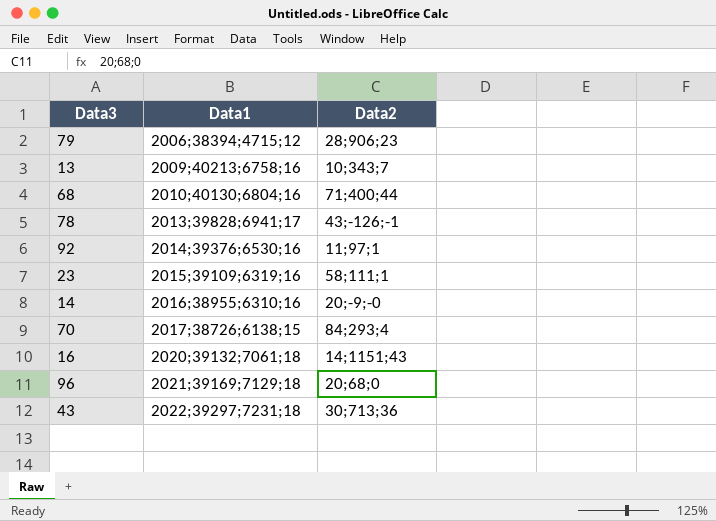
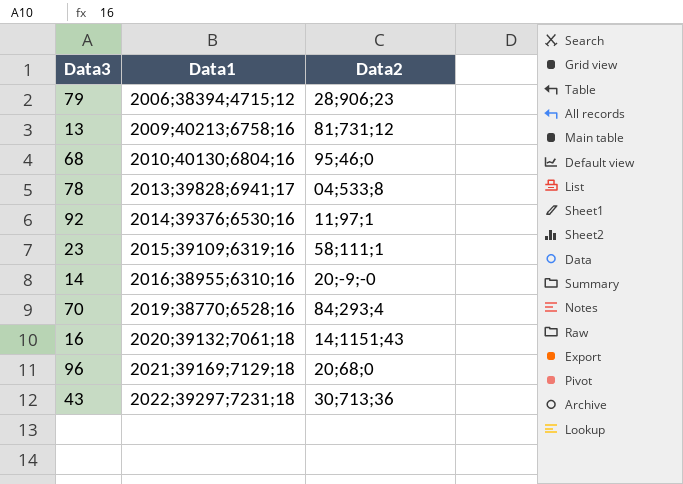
13 | Data2: 10;343;7 -> 81;731;12
68 | Data2: 71;400;44 -> 95;46;0
78 | Data2: 43;-126;-1 -> 04;533;8
70 | Data1: 2017;38726;6138;15 -> 2019;38770;6528;16

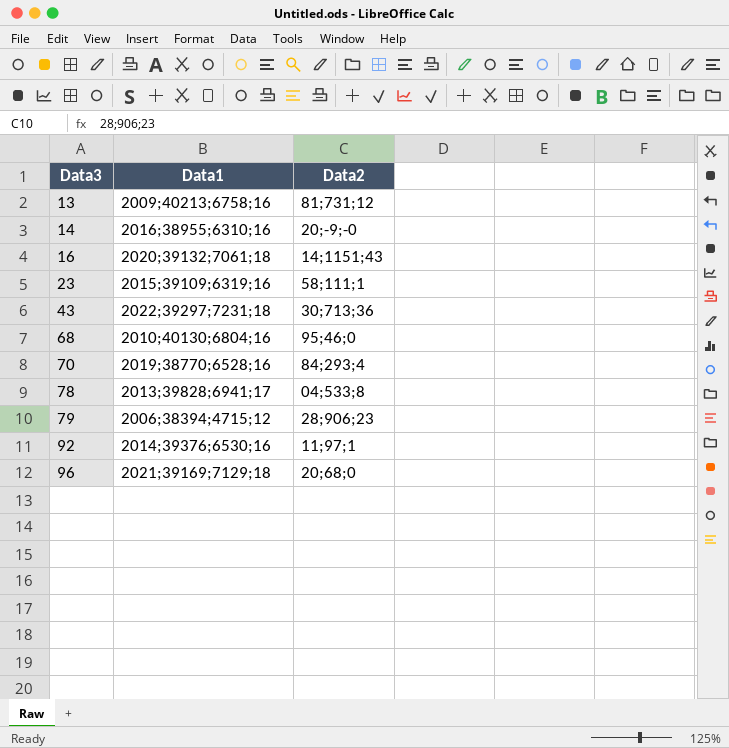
row order: Data1 ascending -> Data3 ascending

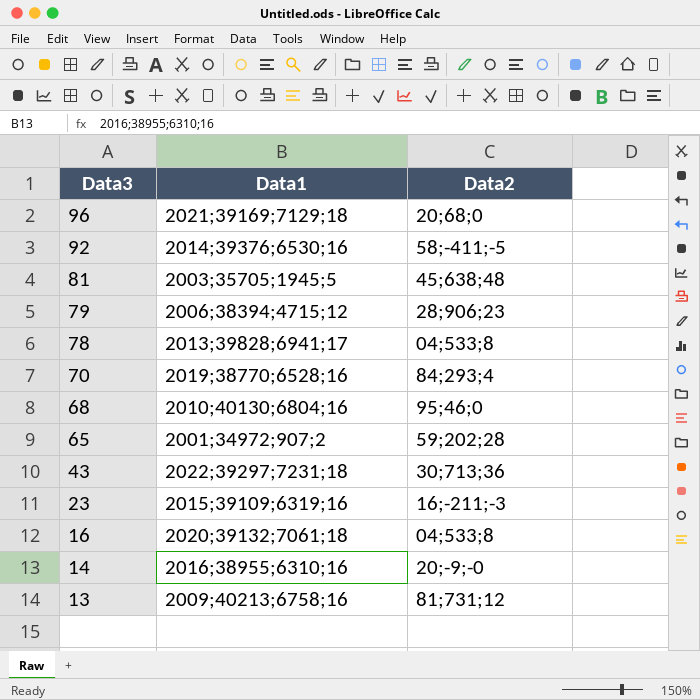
row order: Data3 ascending -> Data3 descending
92 | Data2: 11;97;1 -> 58;-411;-5
row 81: none -> 2003;35705;1945;5 | 45;638;48
row 65: none -> 2001;34972;907;2 | 59;202;28
23 | Data2: 58;111;1 -> 16;-211;-3
16 | Data2: 14;1151;43 -> 04;533;8

